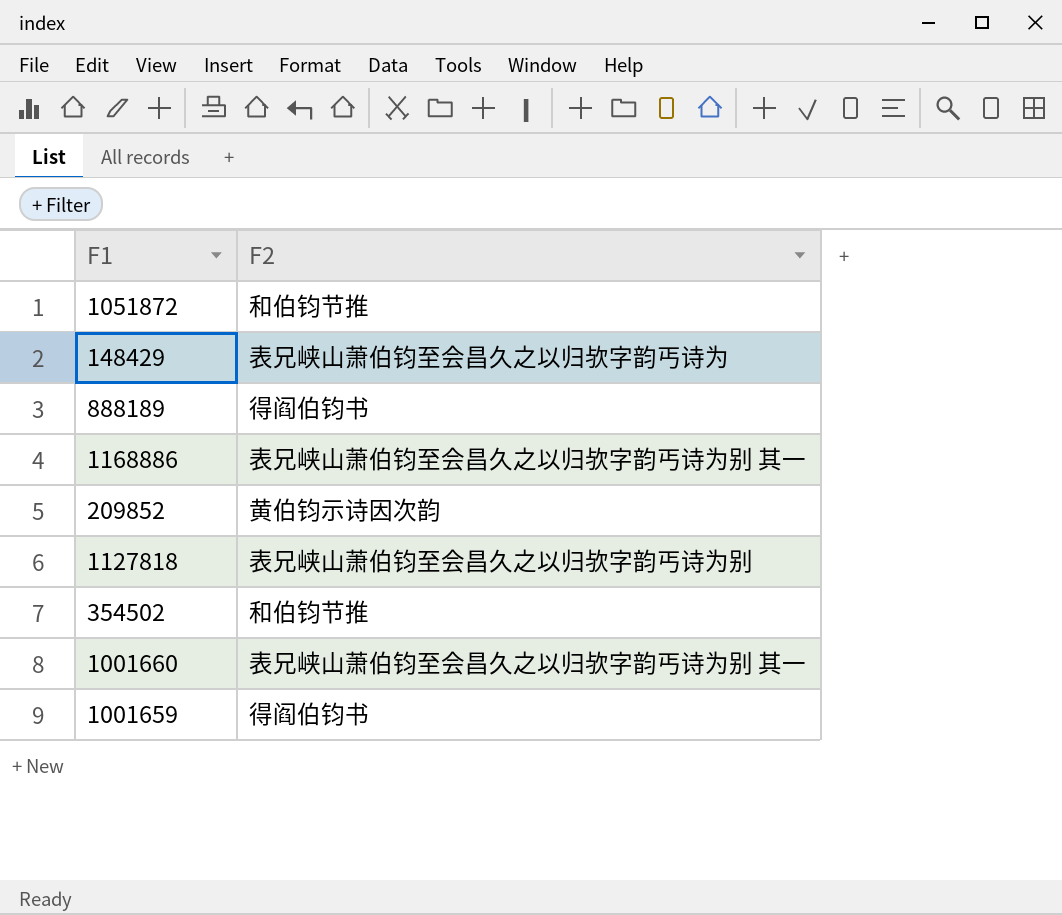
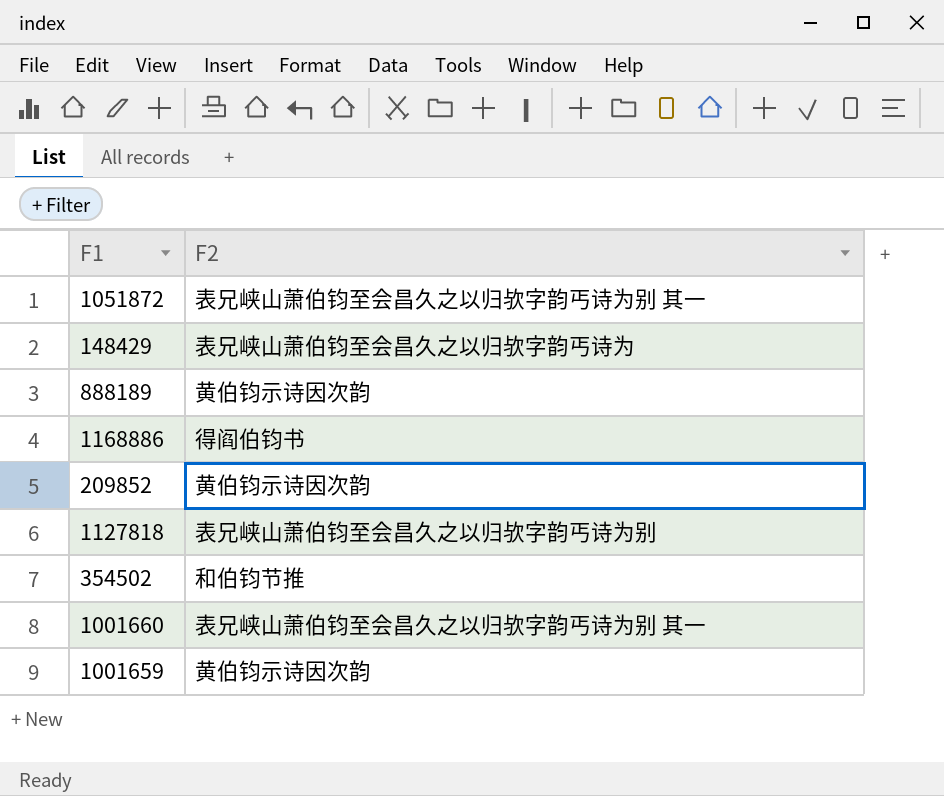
1051872 | F2: 和伯钧节推 -> 表兄峡山萧伯钧至会昌久之以归欤字韵丐诗为别 其一
888189 | F2: 得阎伯钧书 -> 黄伯钧示诗因次韵
1168886 | F2: 表兄峡山萧伯钧至会昌久之以归欤字韵丐诗为别 其一 -> 得阎伯钧书
1001659 | F2: 得阎伯钧书 -> 黄伯钧示诗因次韵

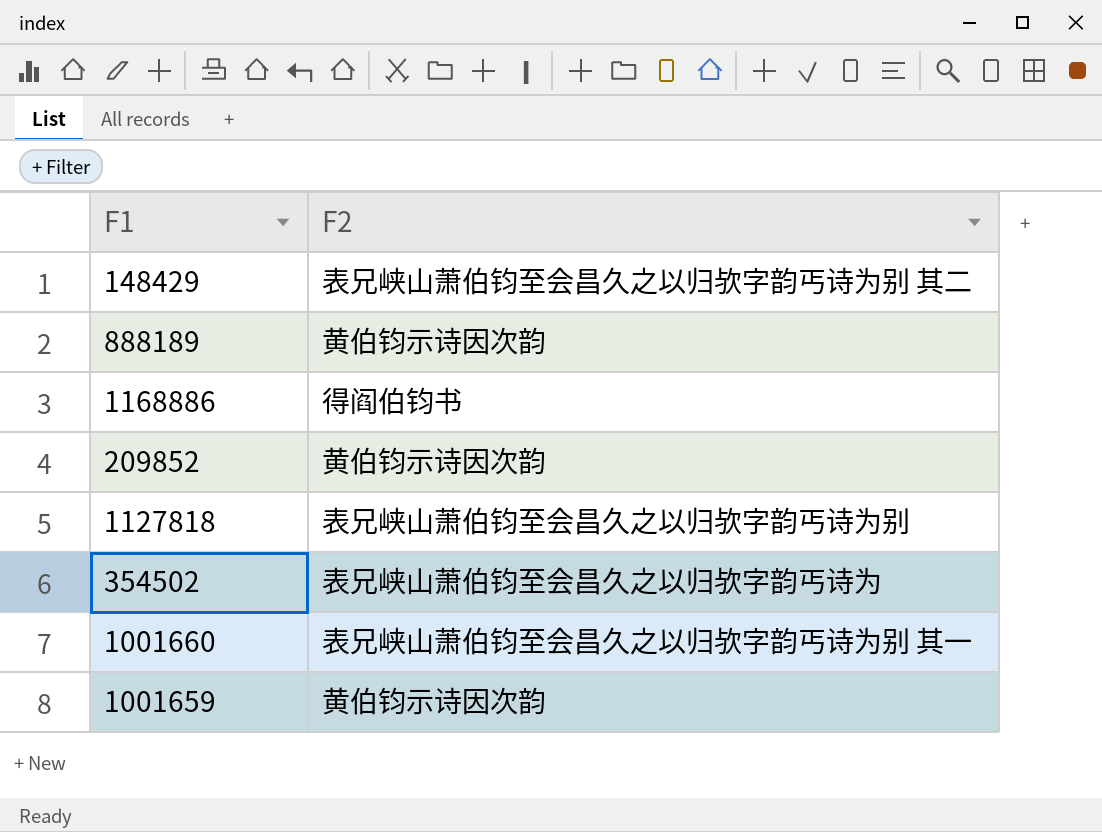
row 1051872: 表兄峡山萧伯钧至会昌久之以归欤字韵丐诗为别 其一 -> none
148429 | F2: 表兄峡山萧伯钧至会昌久之以归欤字韵丐诗为 -> 表兄峡山萧伯钧至会昌久之以归欤字韵丐诗为别 其二
354502 | F2: 和伯钧节推 -> 表兄峡山萧伯钧至会昌久之以归欤字韵丐诗为

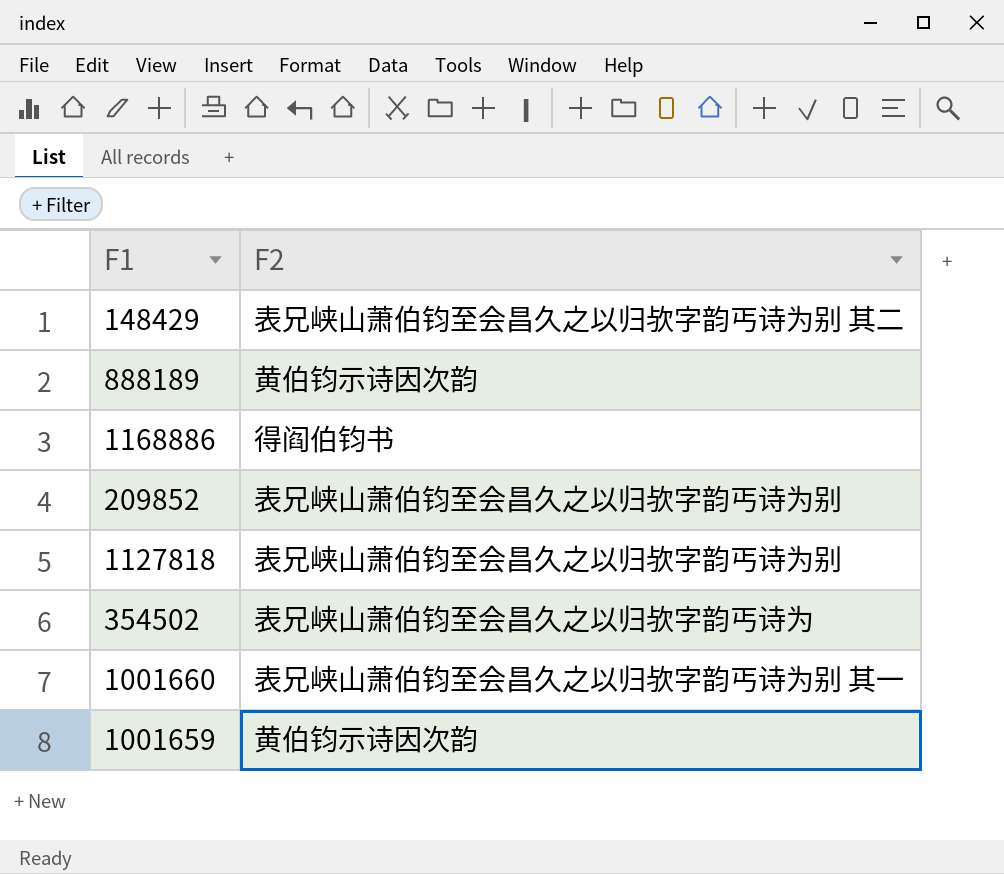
209852 | F2: 黄伯钧示诗因次韵 -> 表兄峡山萧伯钧至会昌久之以归欤字韵丐诗为别

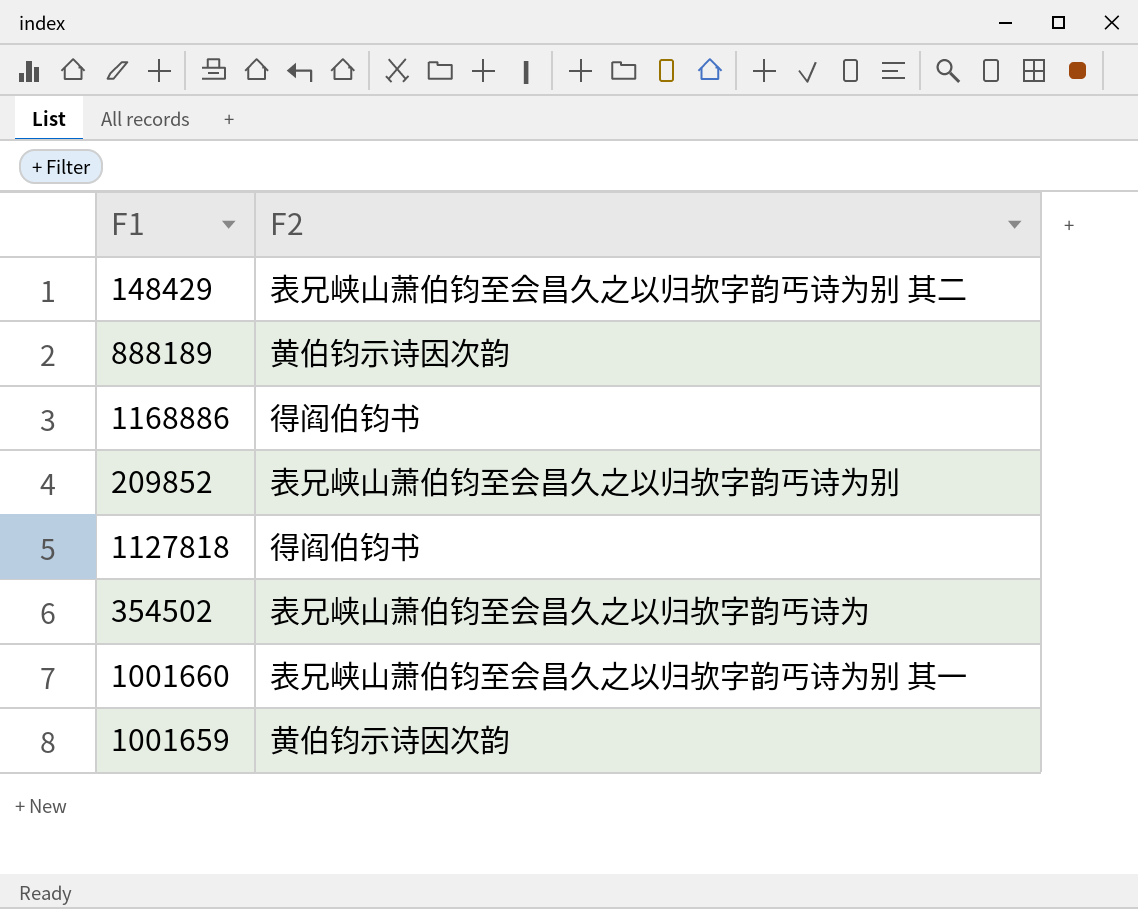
1127818 | F2: 表兄峡山萧伯钧至会昌久之以归欤字韵丐诗为别 -> 得阎伯钧书

